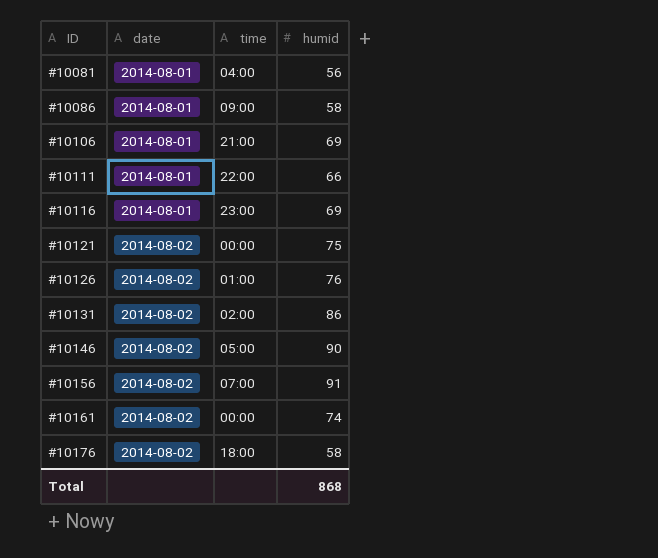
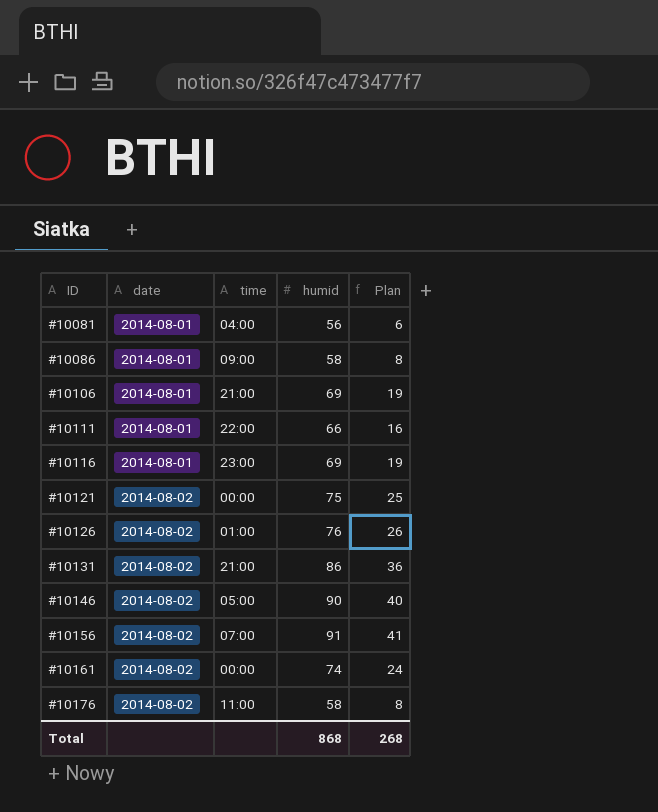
column Plan | formula: none -> [humid] - 50
#10131 | time: 02:00 -> 21:00
#10176 | time: 18:00 -> 11:00

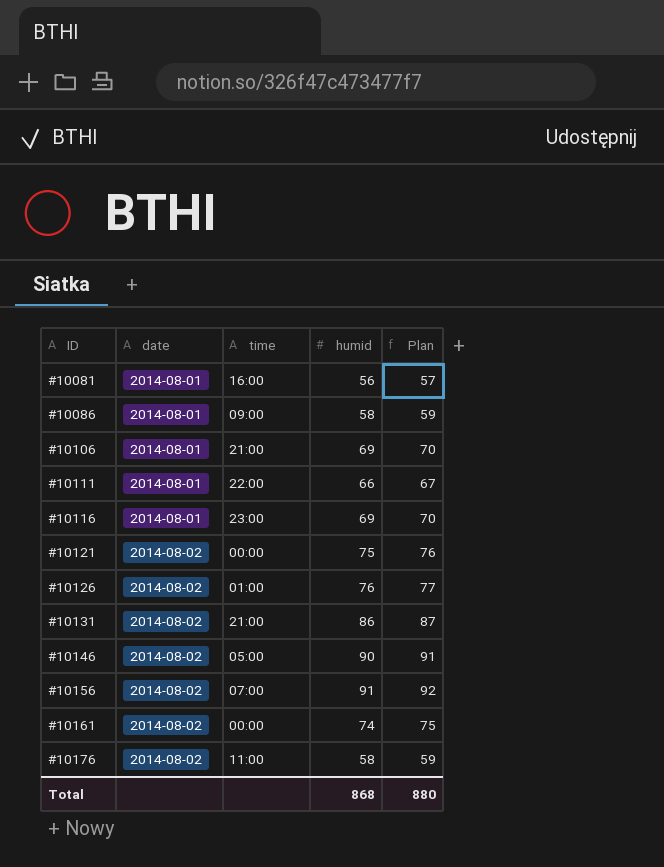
column Plan | formula: [humid] - 50 -> [humid] + 1
#10081 | time: 04:00 -> 16:00
Total | Plan: 268 -> 880

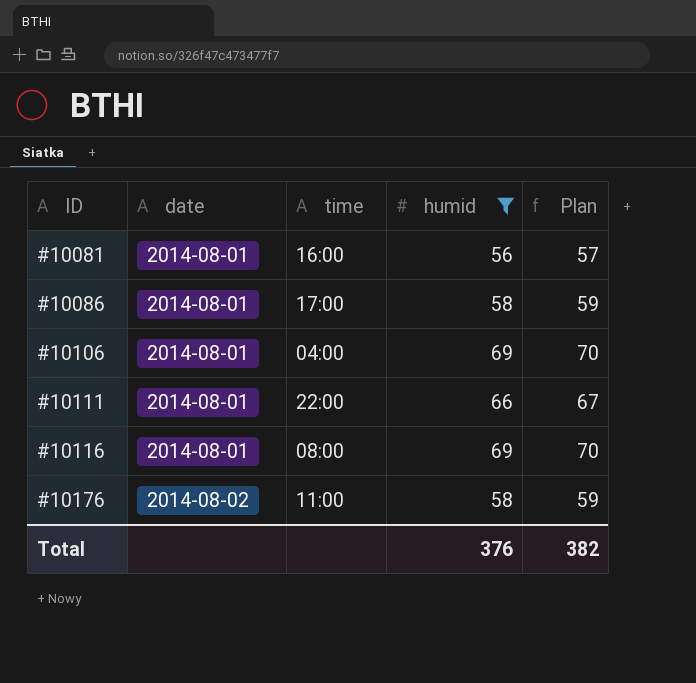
filter: none -> humid <= 69
#10086 | time: 09:00 -> 17:00
#10106 | time: 21:00 -> 04:00
#10116 | time: 23:00 -> 08:00
Total | humid: 868 -> 376
Total | Plan: 880 -> 382

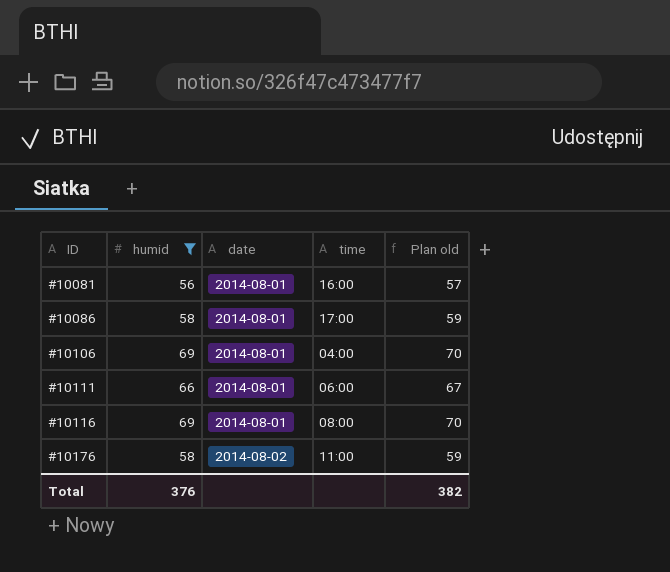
column humid | position: 4 -> 2
column name: Plan -> Plan old
#10111 | time: 22:00 -> 06:00

